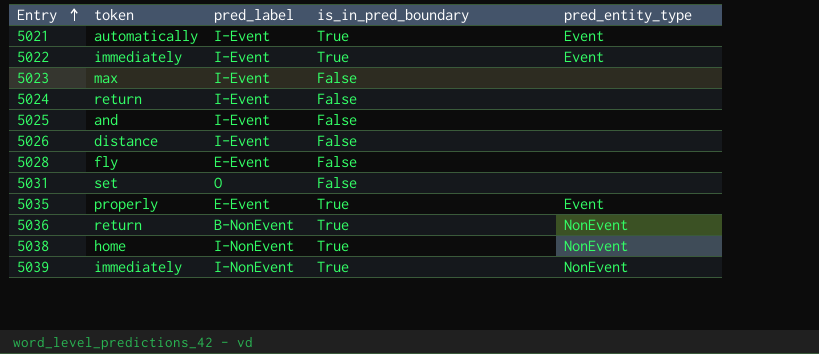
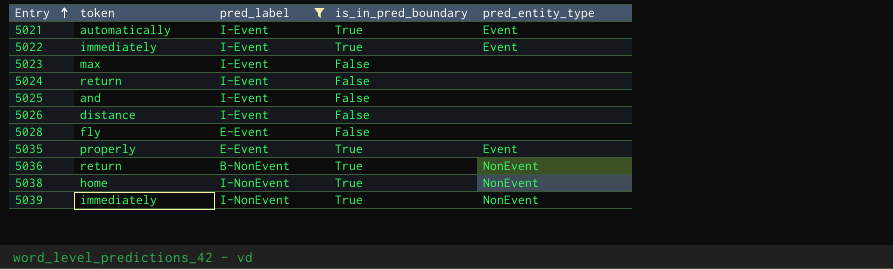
filter: none -> pred_label != O

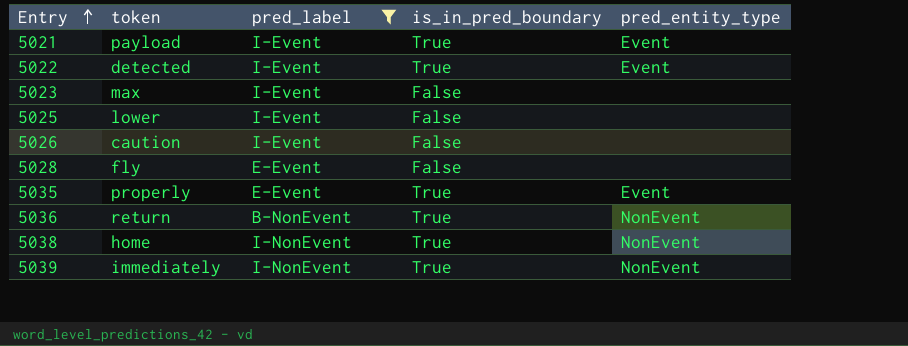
row 5024: return | I-Event | False | none -> none
5021 | token: automatically -> payload
5022 | token: immediately -> detected
5025 | token: and -> lower
5026 | token: distance -> caution

